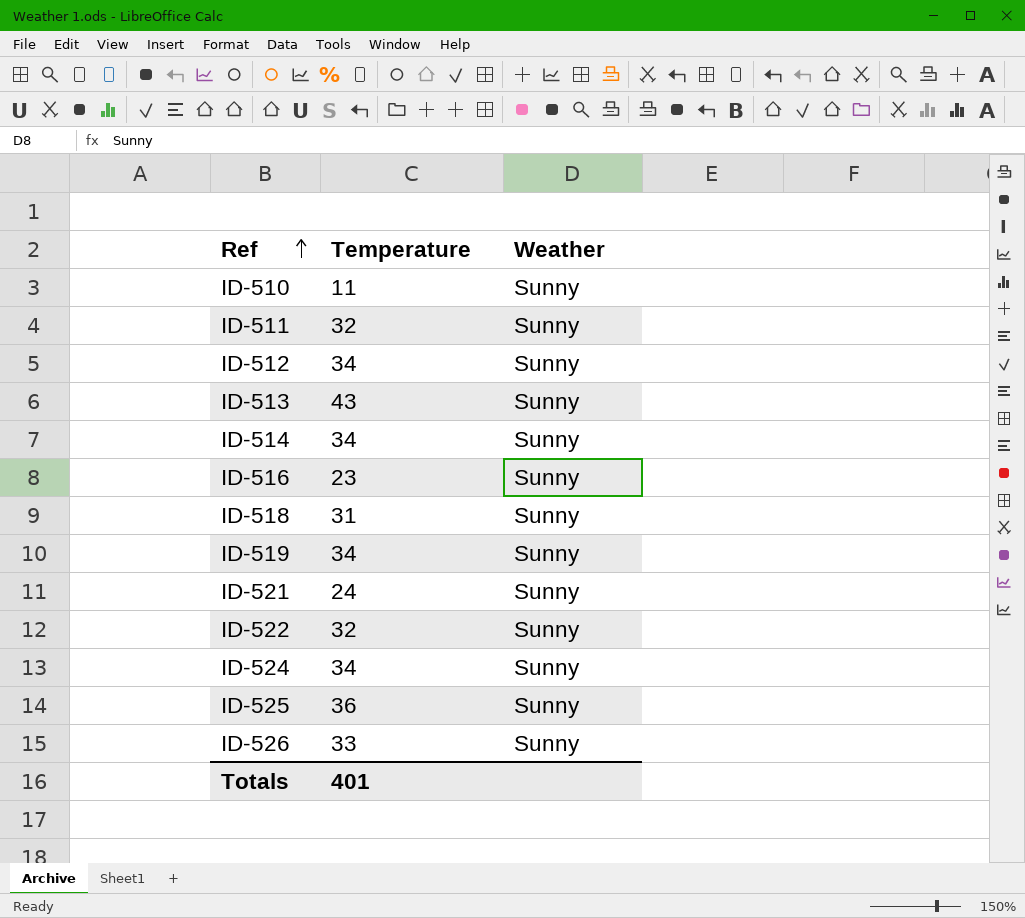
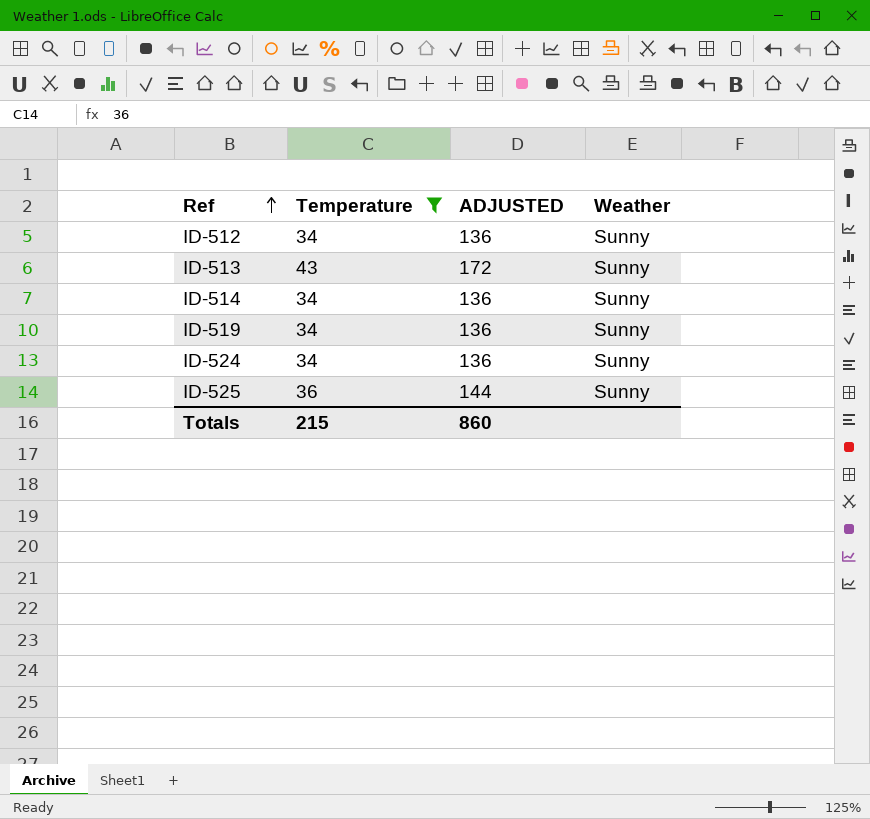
filter: none -> Temperature >= 34
column ADJUSTED | formula: none -> [Temperature] * 4
Totals | Temperature: 401 -> 215

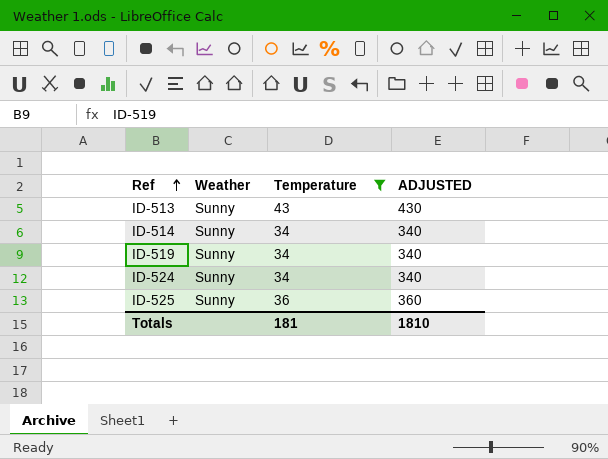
column Weather | position: 4 -> 2
column ADJUSTED | formula: [Temperature] * 4 -> [Temperature] * 10
row ID-512: 34 | 136 | Sunny -> none
Totals | Temperature: 215 -> 181
Totals | ADJUSTED: 860 -> 1810

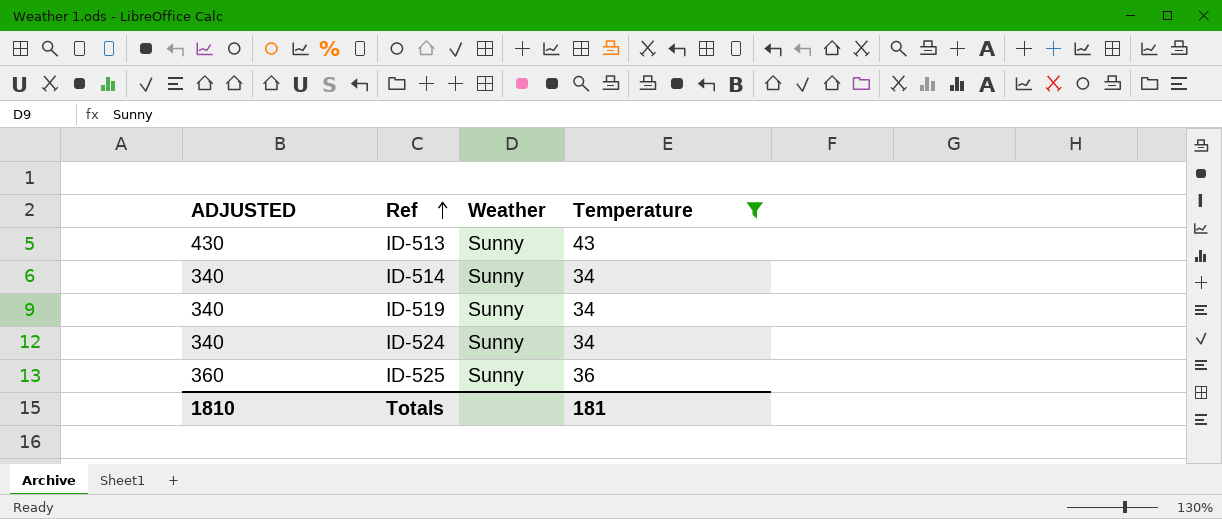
column ADJUSTED | position: 4 -> 1

